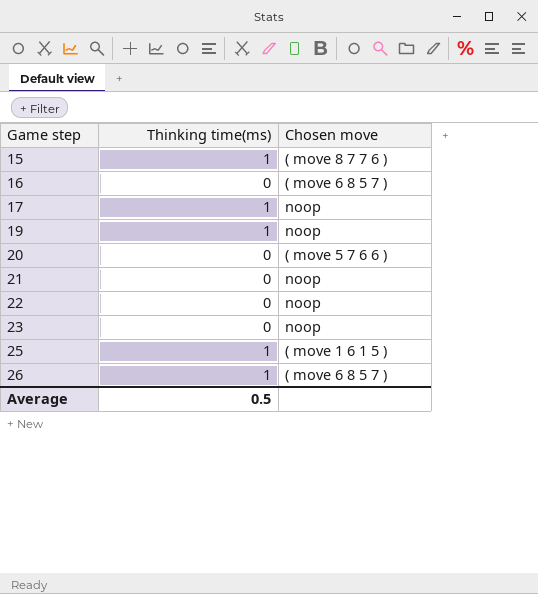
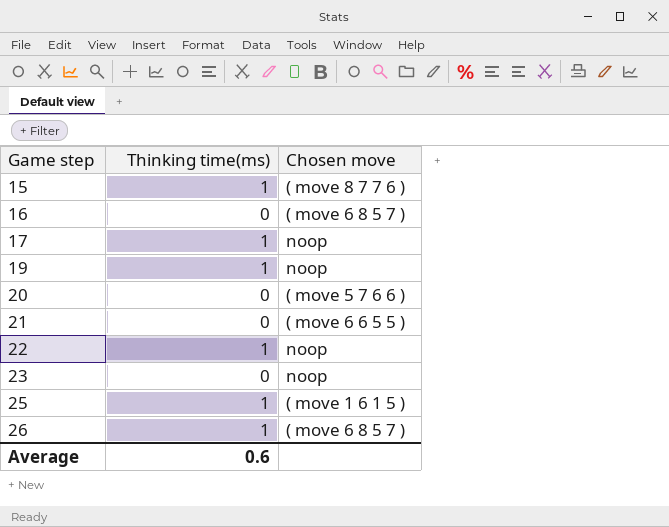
21 | Chosen move: noop -> ( move 6 6 5 5 )
22 | Thinking time(ms): 0 -> 1
Average | Thinking time(ms): 0.5 -> 0.6

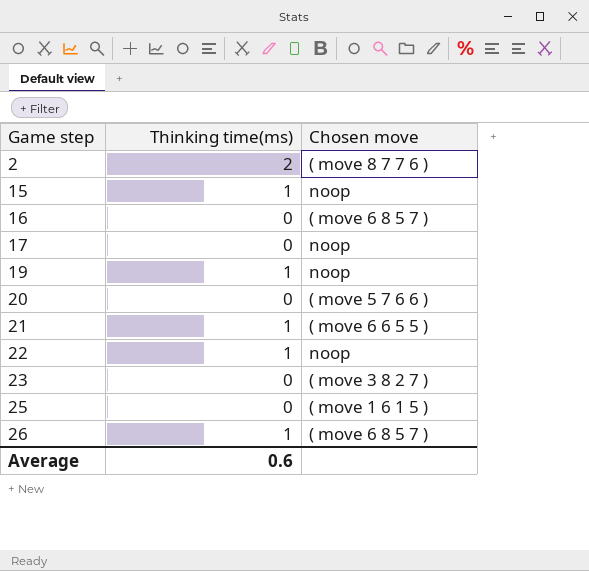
row 2: none -> 2 | ( move 8 7 7 6 )
15 | Chosen move: ( move 8 7 7 6 ) -> noop
17 | Thinking time(ms): 1 -> 0
21 | Thinking time(ms): 0 -> 1
23 | Chosen move: noop -> ( move 3 8 2 7 )
25 | Thinking time(ms): 1 -> 0

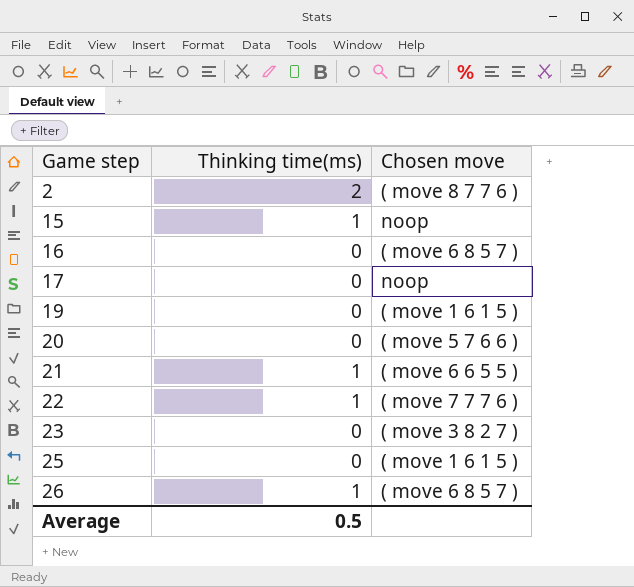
19 | Thinking time(ms): 1 -> 0
19 | Chosen move: noop -> ( move 1 6 1 5 )
22 | Chosen move: noop -> ( move 7 7 7 6 )
Average | Thinking time(ms): 0.6 -> 0.5

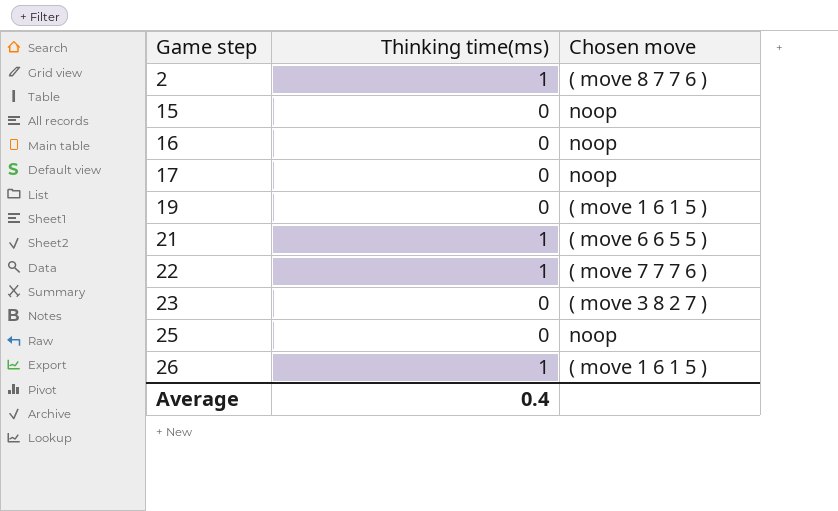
row 20: 0 | ( move 5 7 6 6 ) -> none
2 | Thinking time(ms): 2 -> 1
15 | Thinking time(ms): 1 -> 0
16 | Chosen move: ( move 6 8 5 7 ) -> noop
25 | Chosen move: ( move 1 6 1 5 ) -> noop
26 | Chosen move: ( move 6 8 5 7 ) -> ( move 1 6 1 5 )
Average | Thinking time(ms): 0.5 -> 0.4

